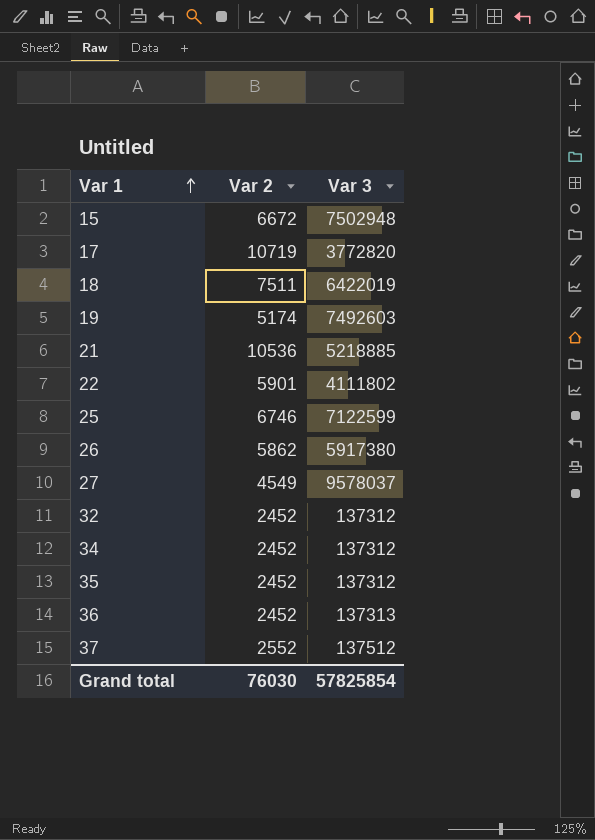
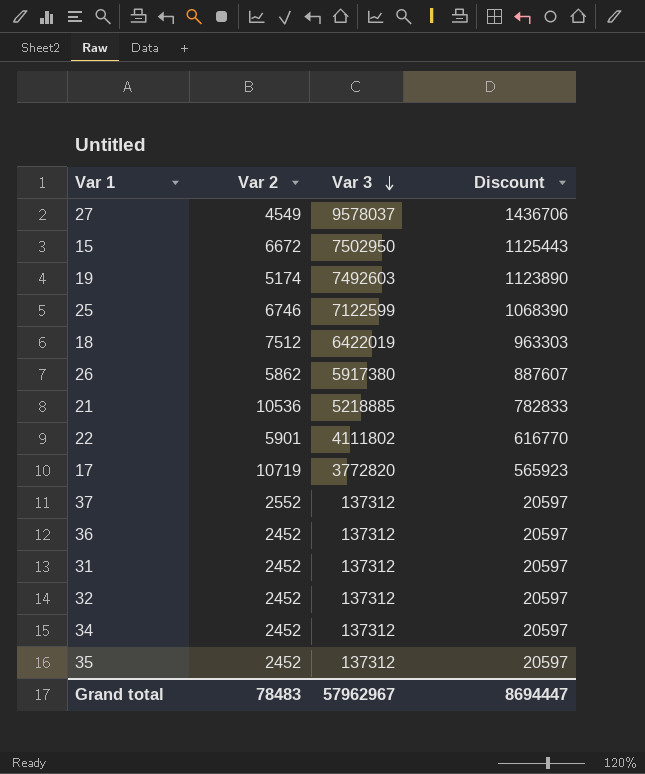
row order: Var 1 ascending -> Var 3 descending
column Discount | formula: none -> [Var 3] * 0.15
15 | Var 3: 7502948 -> 7502950
18 | Var 2: 7511 -> 7512
37 | Var 3: 137512 -> 137312
36 | Var 3: 137313 -> 137312
row 31: none -> 2452 | 137312 | 20597
Grand total | Var 2: 76030 -> 78483
Grand total | Var 3: 57825854 -> 57962967

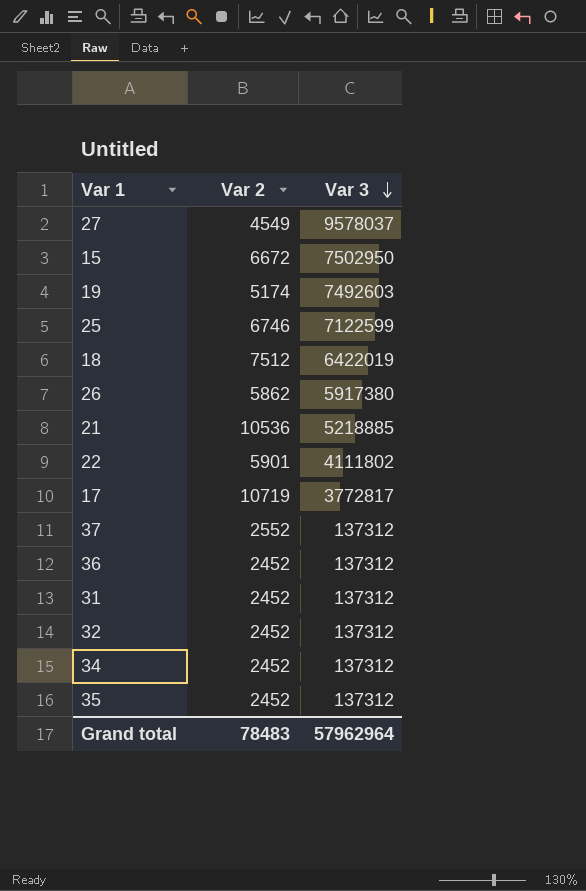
column Discount | formula: [Var 3] * 0.15 -> none
17 | Var 3: 3772820 -> 3772817
Grand total | Var 3: 57962967 -> 57962964

